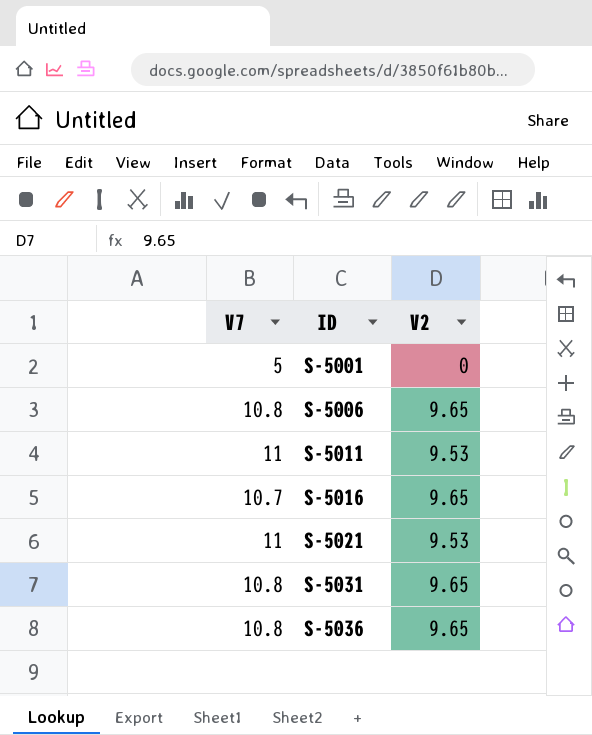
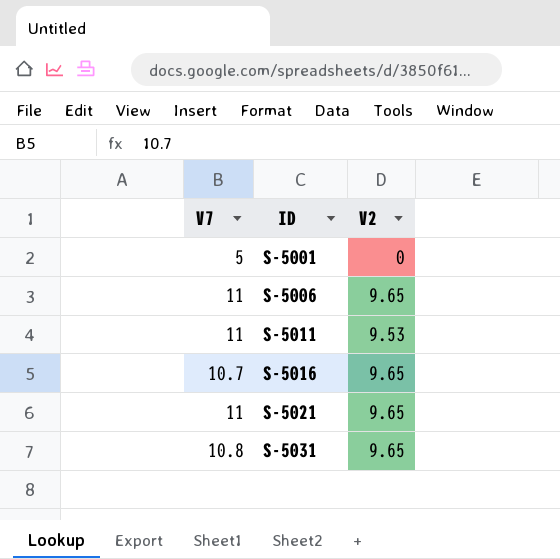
row S-5036: 10.8 | 9.65 -> none
S-5006 | V7: 10.8 -> 11
S-5021 | V2: 9.53 -> 9.65

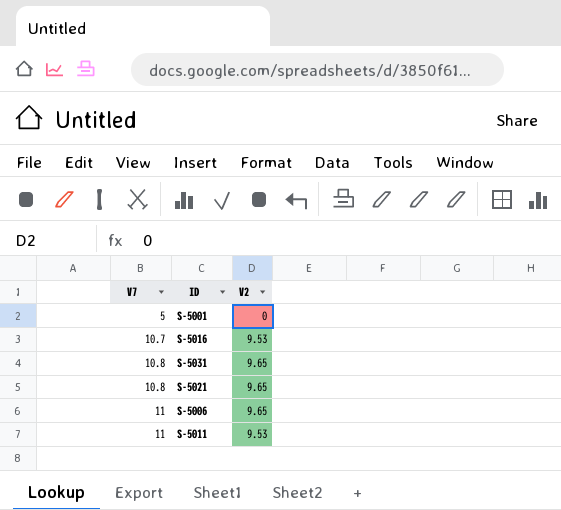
row order: ID ascending -> V7 ascending
S-5016 | V2: 9.65 -> 9.53
S-5021 | V7: 11 -> 10.8

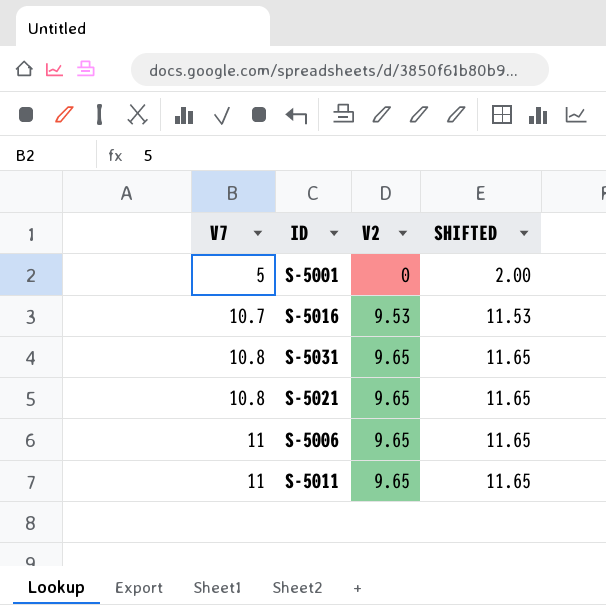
column SHIFTED | formula: none -> [V2] + 2
S-5011 | V2: 9.53 -> 9.65

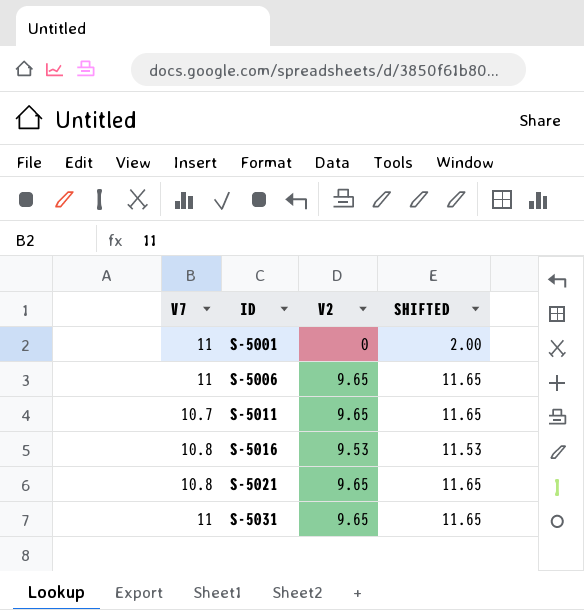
row order: V7 ascending -> ID ascending
S-5001 | V7: 5 -> 11
S-5011 | V7: 11 -> 10.7
S-5016 | V7: 10.7 -> 10.8
S-5031 | V7: 10.8 -> 11

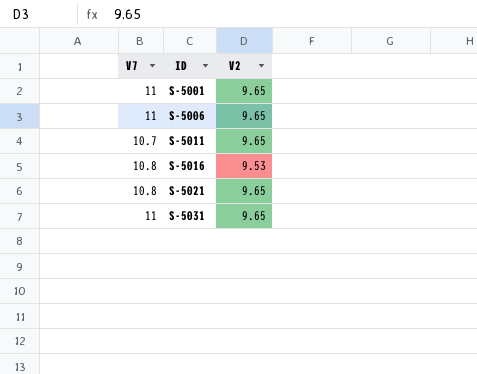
column SHIFTED | formula: [V2] + 2 -> none
S-5001 | V2: 0 -> 9.65

